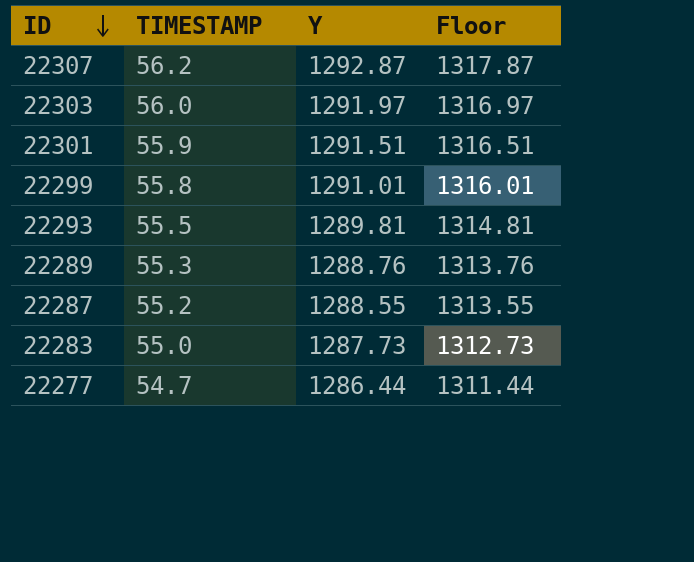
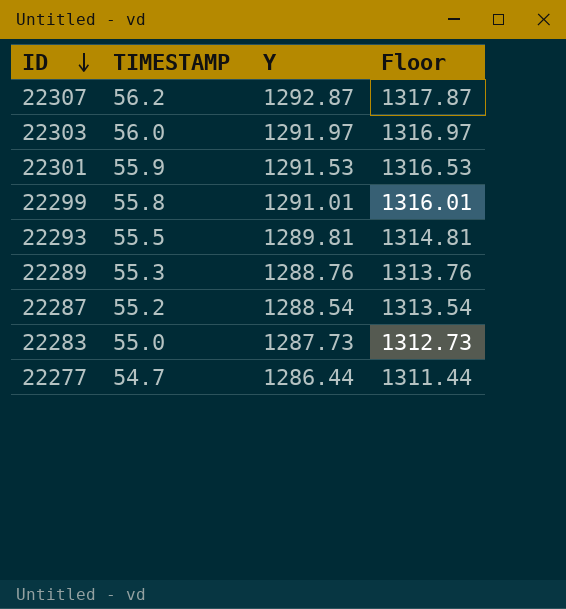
22301 | Y: 1291.51 -> 1291.53
22301 | Floor: 1316.51 -> 1316.53
22287 | Y: 1288.55 -> 1288.54
22287 | Floor: 1313.55 -> 1313.54

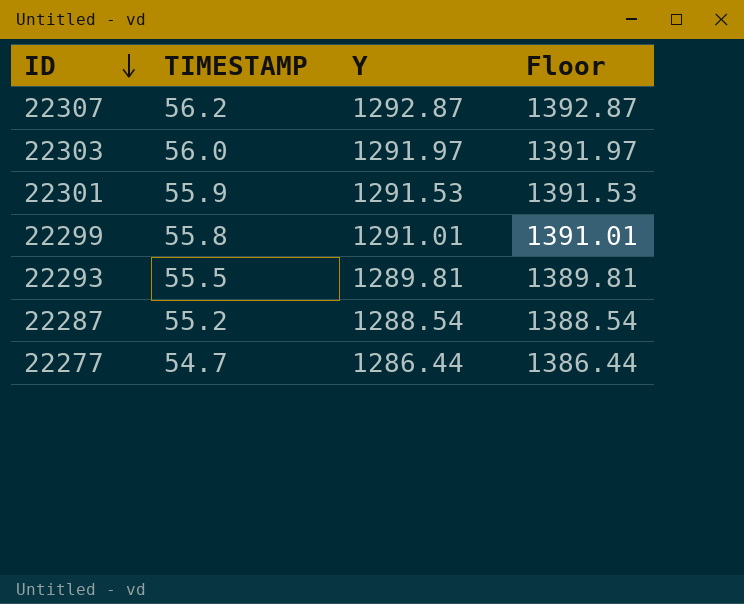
column Floor | formula: [Y] + 25 -> [Y] + 100
row 22289: 55.3 | 1288.76 | 1313.76 -> none
row 22283: 55.0 | 1287.73 | 1312.73 -> none

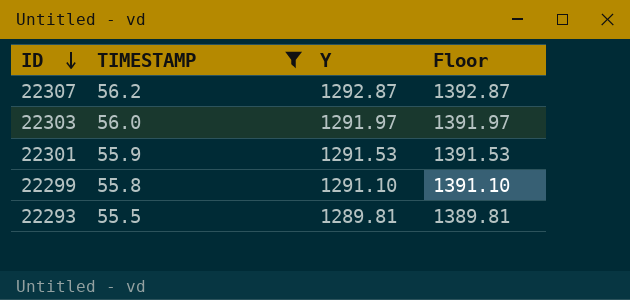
filter: none -> TIMESTAMP >= 55.5
22299 | Y: 1291.01 -> 1291.10
22299 | Floor: 1391.01 -> 1391.10

